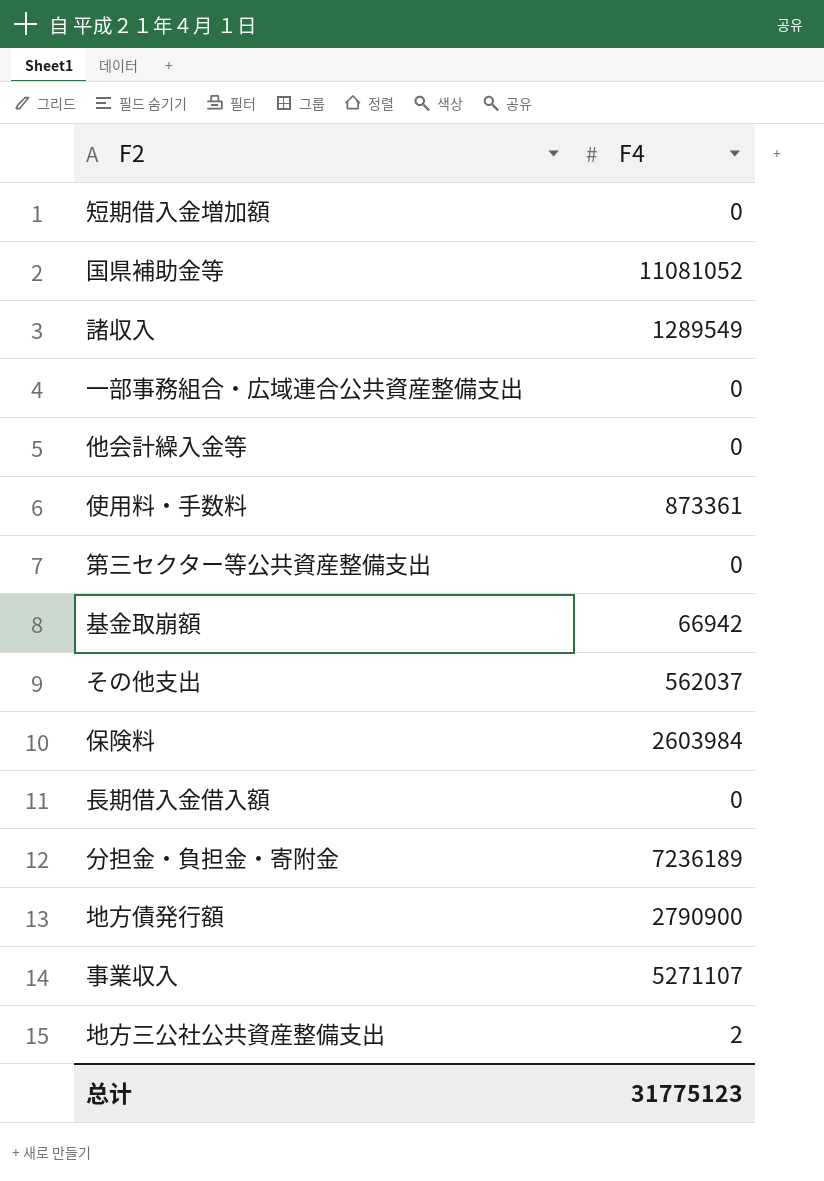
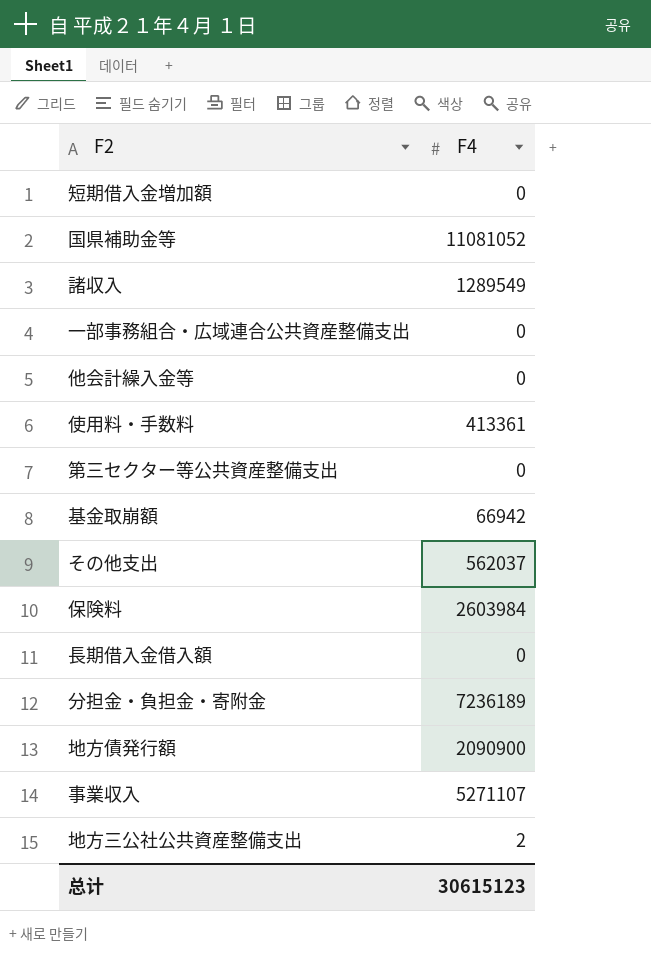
使用料・手数料 | F4: 873361 -> 413361
地方債発行額 | F4: 2790900 -> 2090900
总计 | F4: 31775123 -> 30615123

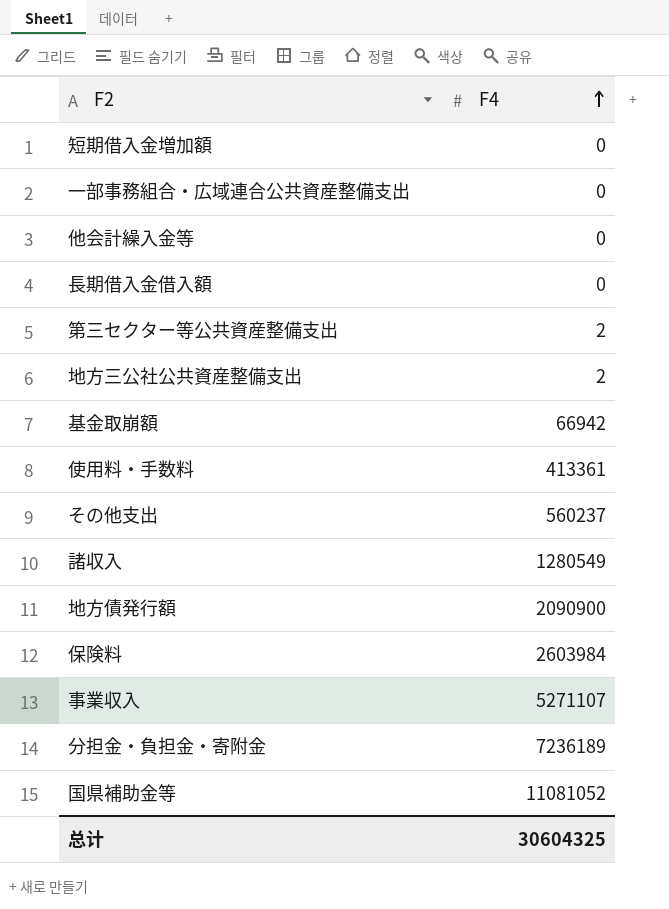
row order: none -> F4 ascending
第三セクター等公共資産整備支出 | F4: 0 -> 2
その他支出 | F4: 562037 -> 560237
諸収入 | F4: 1289549 -> 1280549
总计 | F4: 30615123 -> 30604325

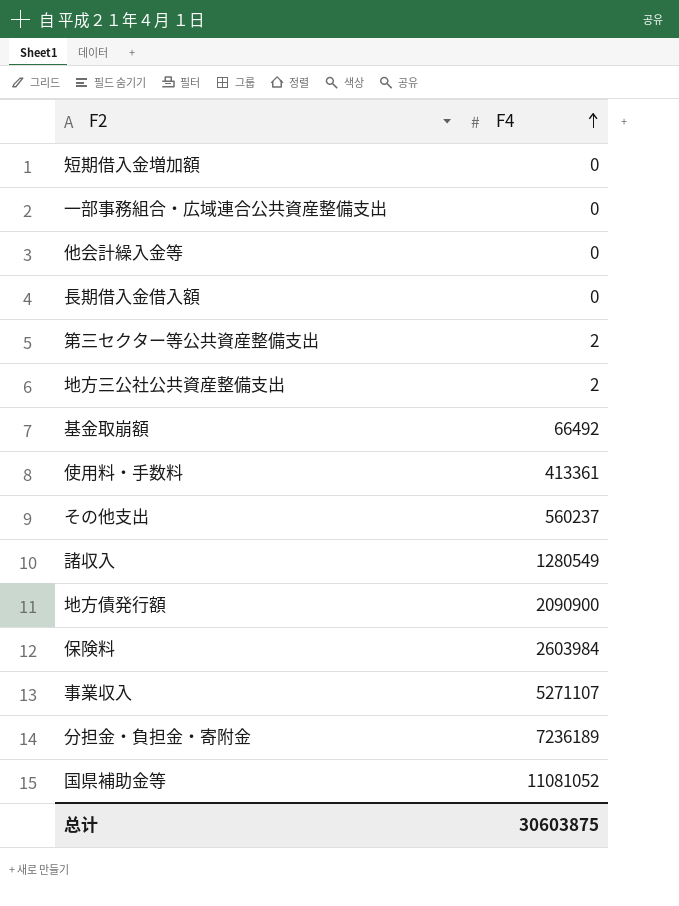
基金取崩額 | F4: 66942 -> 66492
总计 | F4: 30604325 -> 30603875

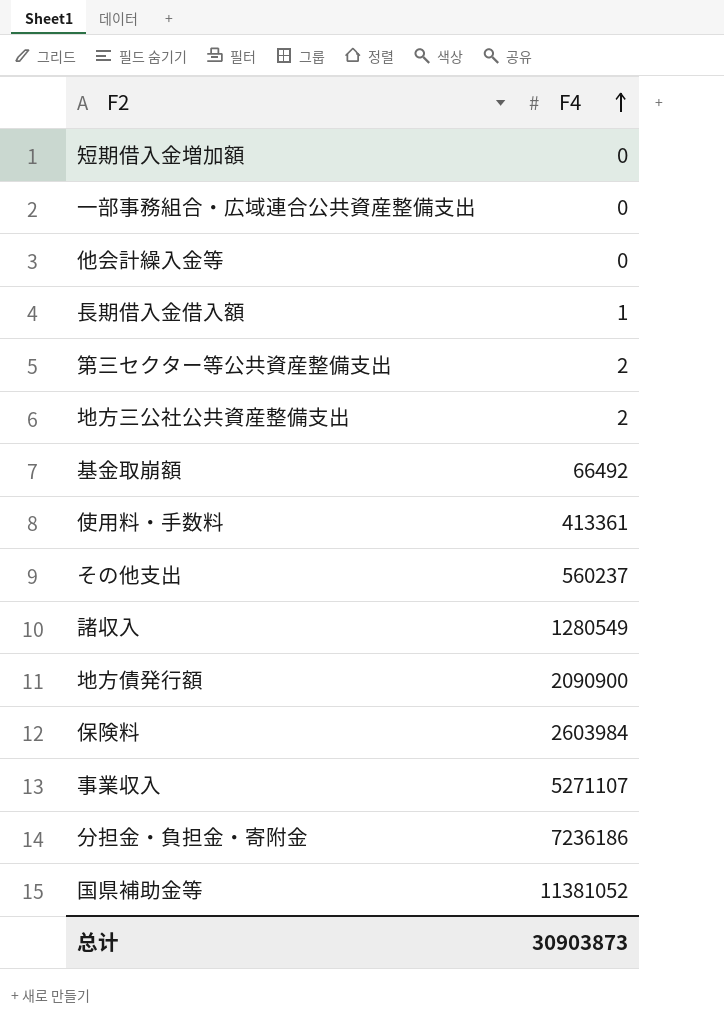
長期借入金借入額 | F4: 0 -> 1
分担金・負担金・寄附金 | F4: 7236189 -> 7236186
国県補助金等 | F4: 11081052 -> 11381052
总计 | F4: 30603875 -> 30903873

